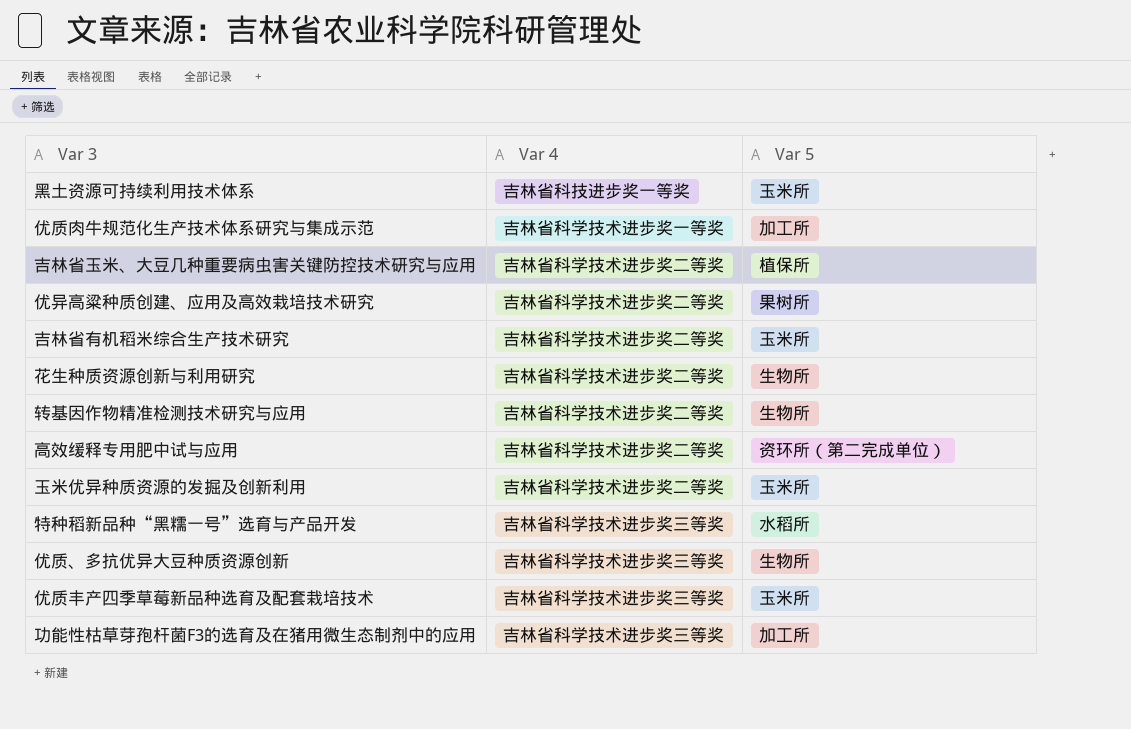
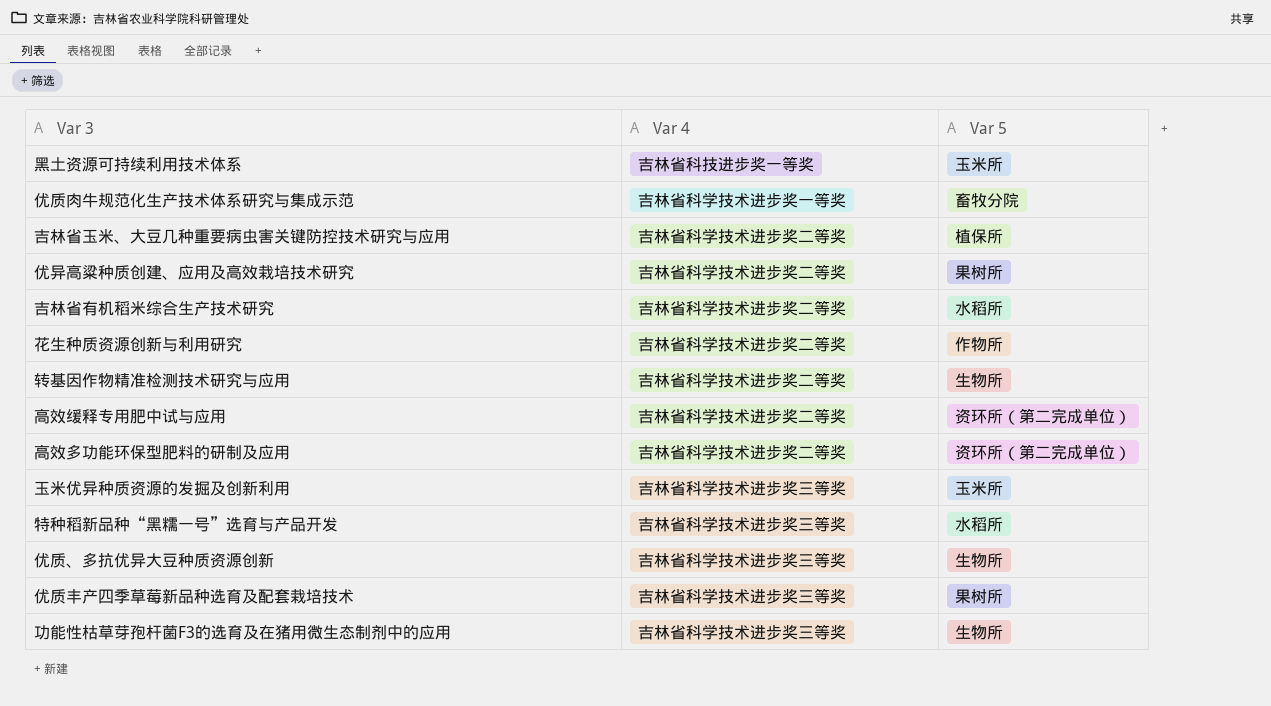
优质肉牛规范化生产技术体系研究与集成示范 | Var 5: 加工所 -> 畜牧分院
吉林省有机稻米综合生产技术研究 | Var 5: 玉米所 -> 水稻所
花生种质资源创新与利用研究 | Var 5: 生物所 -> 作物所
row 高效多功能环保型肥料的研制及应用: none -> 吉林省科学技术进步奖二等奖 | 资环所（第二完成单位）
玉米优异种质资源的发掘及创新利用 | Var 4: 吉林省科学技术进步奖二等奖 -> 吉林省科学技术进步奖三等奖
优质丰产四季草莓新品种选育及配套栽培技术 | Var 5: 玉米所 -> 果树所
功能性枯草芽孢杆菌F3的选育及在猪用微生态制剂中的应用 | Var 5: 加工所 -> 生物所

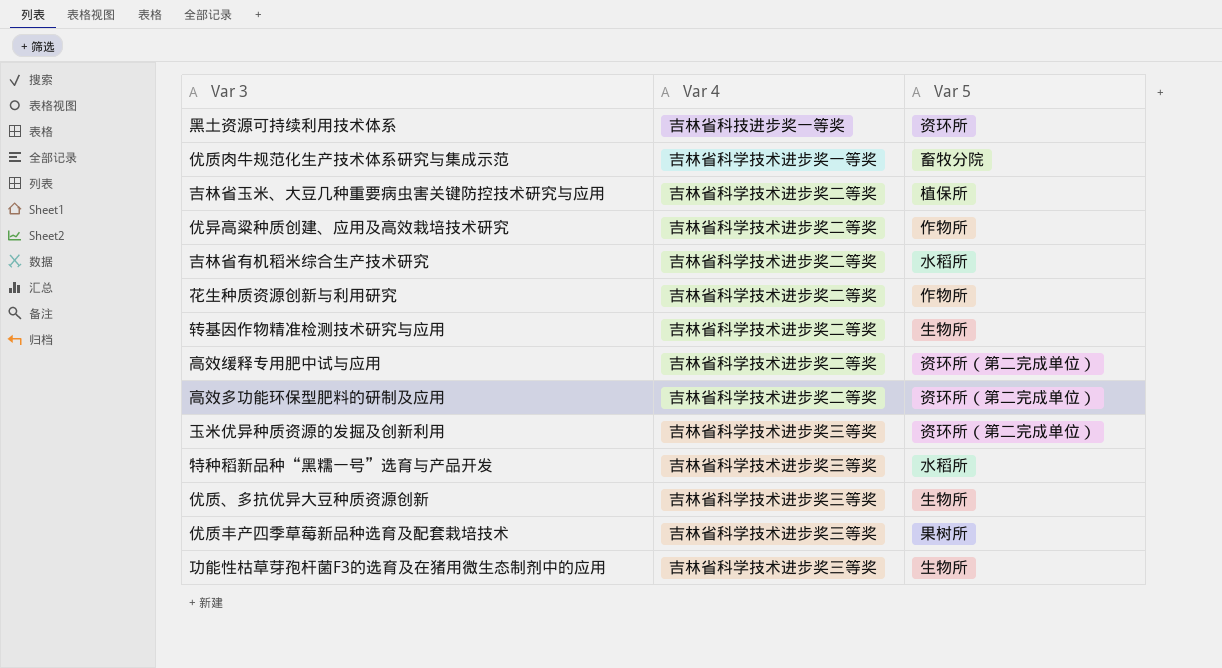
黑土资源可持续利用技术体系 | Var 5: 玉米所 -> 资环所
优异高粱种质创建、应用及高效栽培技术研究 | Var 5: 果树所 -> 作物所
玉米优异种质资源的发掘及创新利用 | Var 5: 玉米所 -> 资环所（第二完成单位）

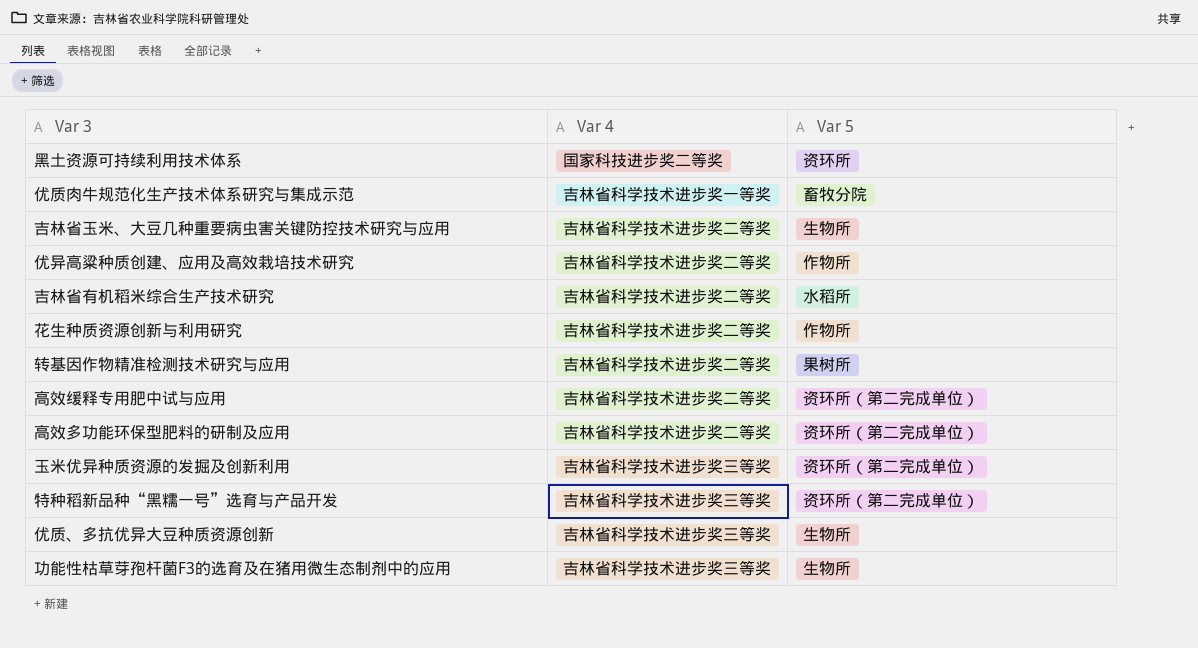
row 优质丰产四季草莓新品种选育及配套栽培技术: 吉林省科学技术进步奖三等奖 | 果树所 -> none
黑土资源可持续利用技术体系 | Var 4: 吉林省科技进步奖一等奖 -> 国家科技进步奖二等奖
吉林省玉米、大豆几种重要病虫害关键防控技术研究与应用 | Var 5: 植保所 -> 生物所
转基因作物精准检测技术研究与应用 | Var 5: 生物所 -> 果树所
特种稻新品种“黑糯一号”选育与产品开发 | Var 5: 水稻所 -> 资环所（第二完成单位）

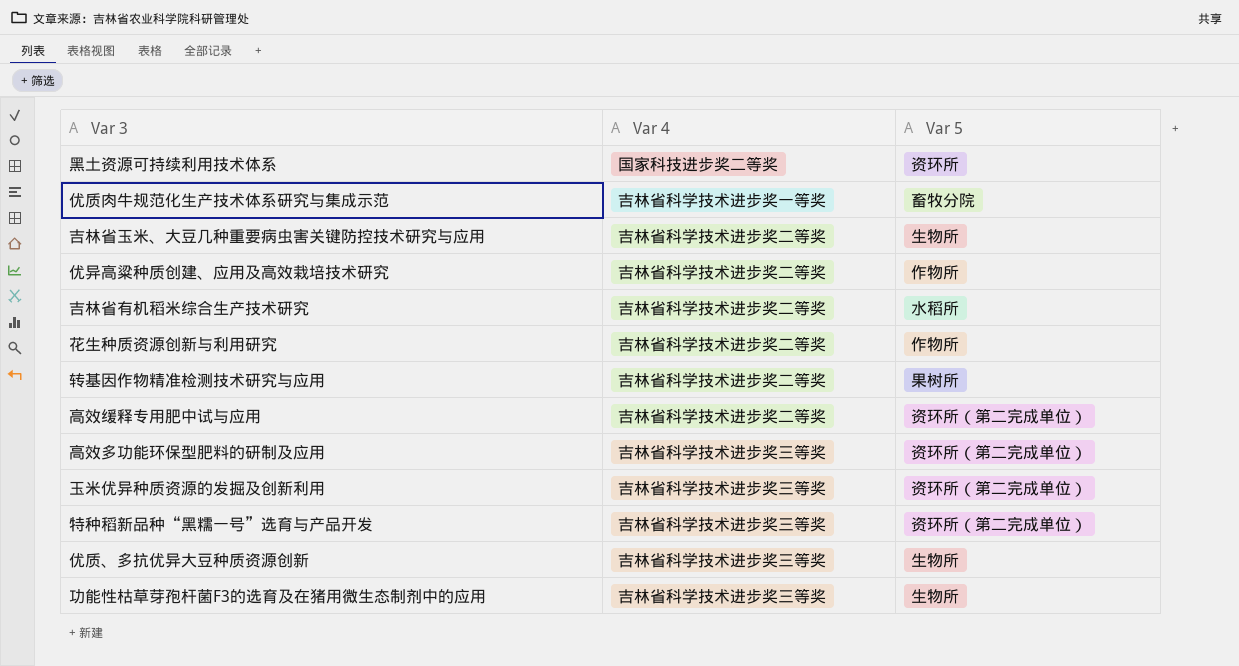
高效多功能环保型肥料的研制及应用 | Var 4: 吉林省科学技术进步奖二等奖 -> 吉林省科学技术进步奖三等奖

